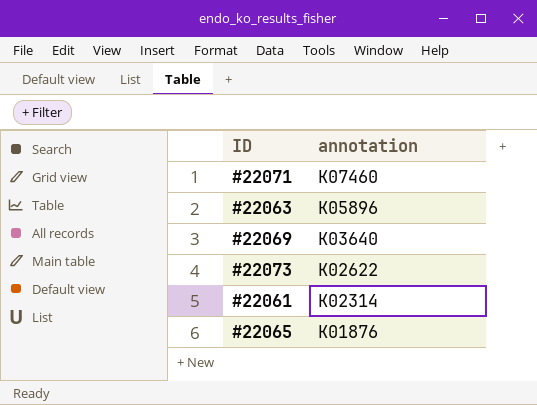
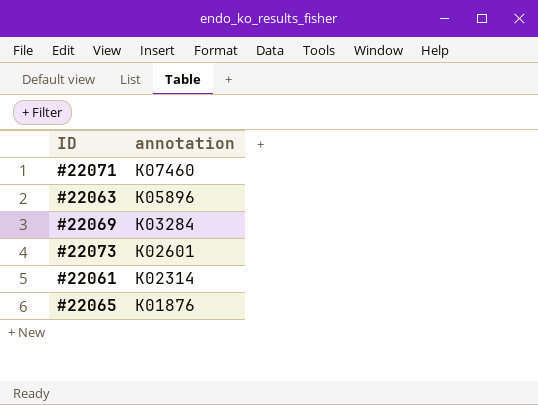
#22069 | annotation: K03640 -> K03284
#22073 | annotation: K02622 -> K02601

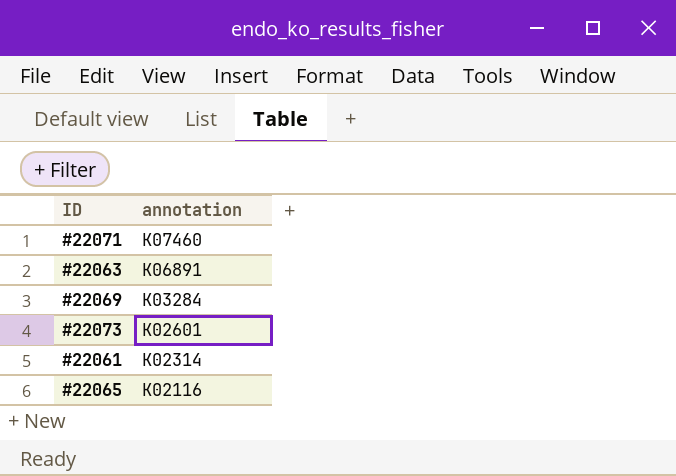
#22063 | annotation: K05896 -> K06891
#22065 | annotation: K01876 -> K02116

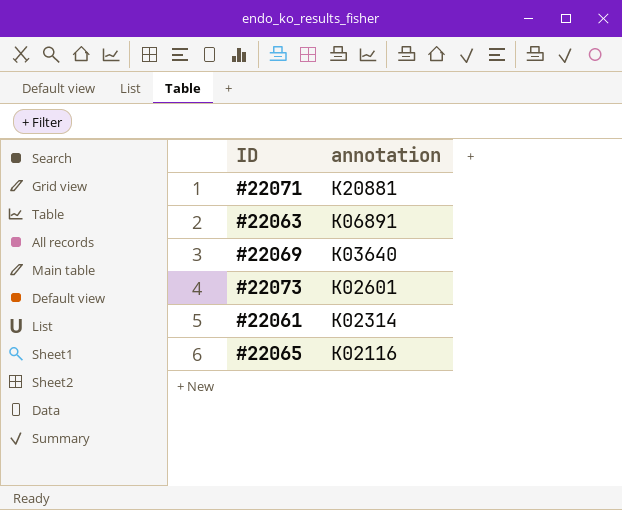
#22071 | annotation: K07460 -> K20881
#22069 | annotation: K03284 -> K03640

